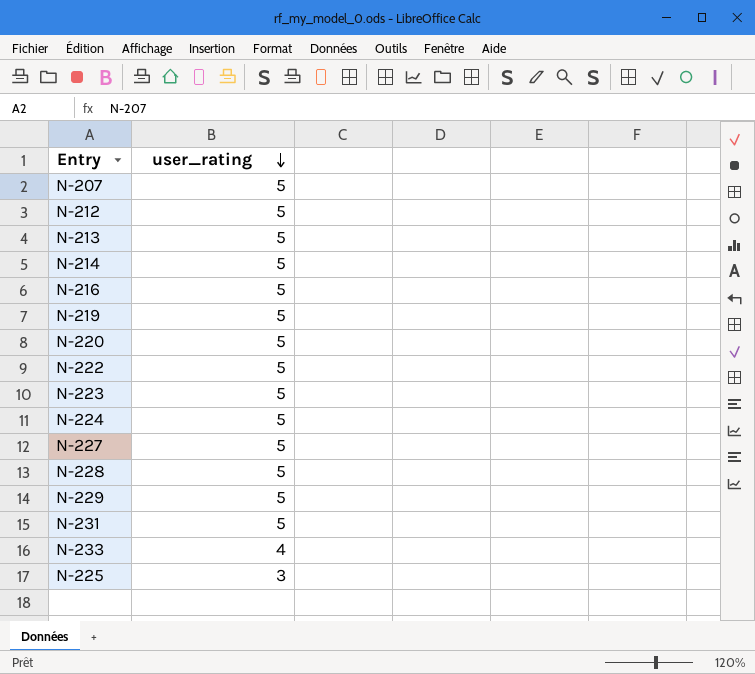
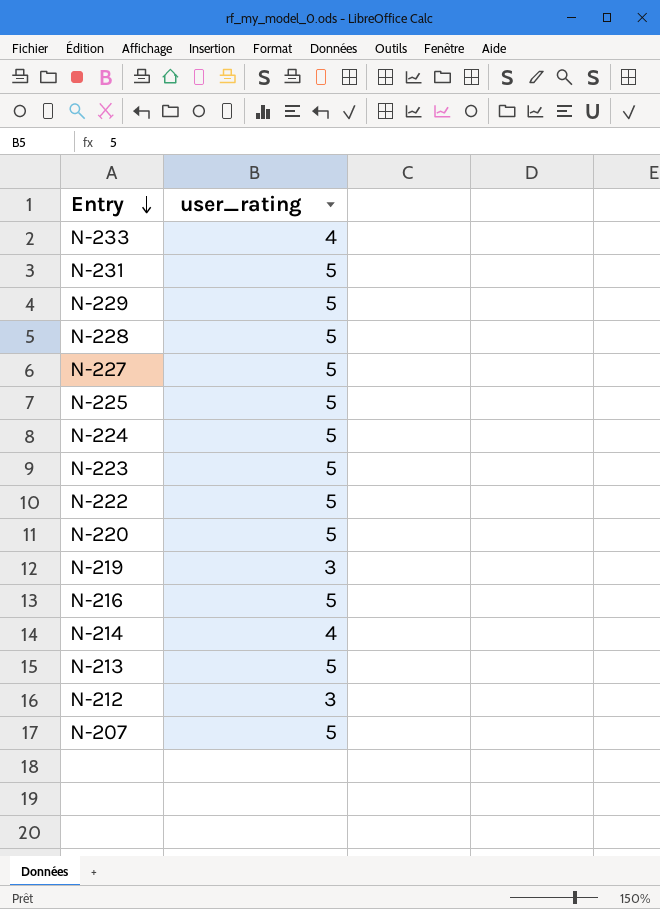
row order: user_rating descending -> Entry descending
N-225 | user_rating: 3 -> 5
N-219 | user_rating: 5 -> 3
N-214 | user_rating: 5 -> 4
N-212 | user_rating: 5 -> 3

